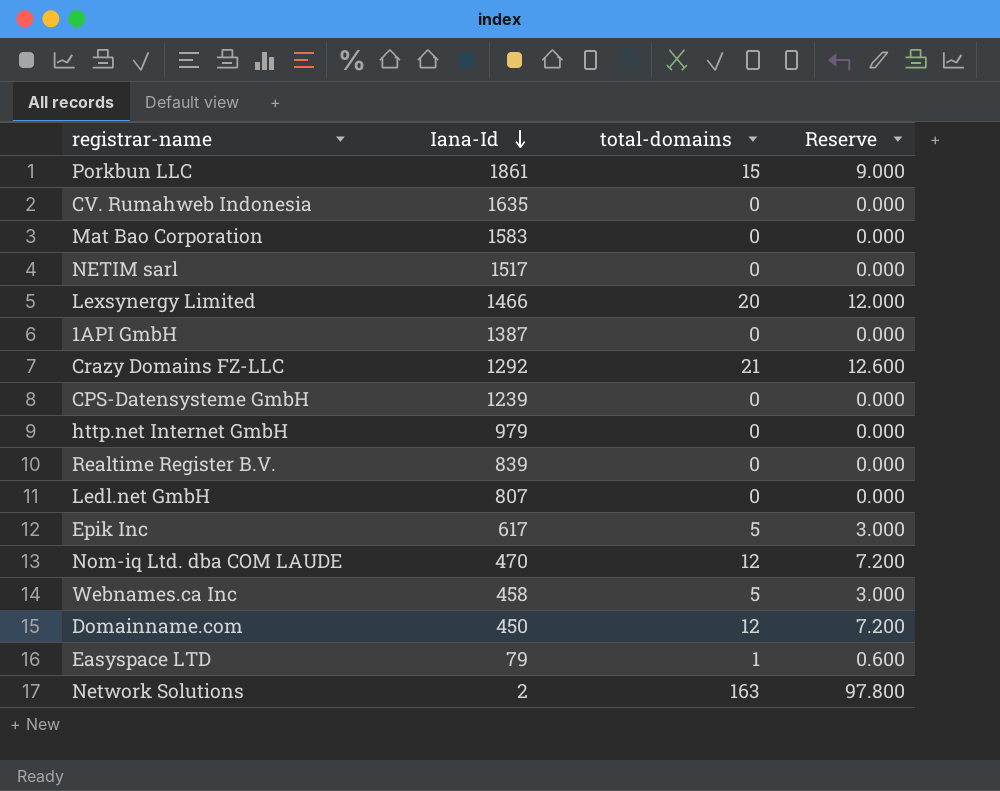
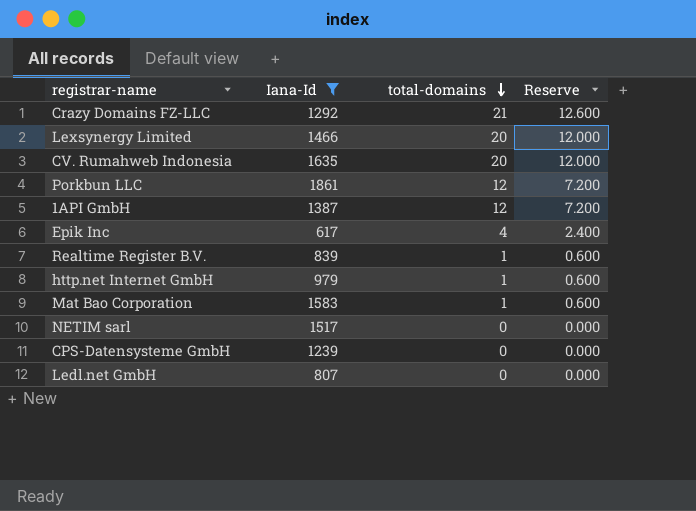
filter: none -> Iana-Id >= 617
row order: Iana-Id descending -> total-domains descending
CV. Rumahweb Indonesia | total-domains: 0 -> 20
CV. Rumahweb Indonesia | Reserve: 0.000 -> 12.000
Porkbun LLC | total-domains: 15 -> 12
Porkbun LLC | Reserve: 9.000 -> 7.200
1API GmbH | total-domains: 0 -> 12
1API GmbH | Reserve: 0.000 -> 7.200
Epik Inc | total-domains: 5 -> 4
Epik Inc | Reserve: 3.000 -> 2.400
Realtime Register B.V. | total-domains: 0 -> 1
Realtime Register B.V. | Reserve: 0.000 -> 0.600
http.net Internet GmbH | total-domains: 0 -> 1
http.net Internet GmbH | Reserve: 0.000 -> 0.600
Mat Bao Corporation | total-domains: 0 -> 1
Mat Bao Corporation | Reserve: 0.000 -> 0.600

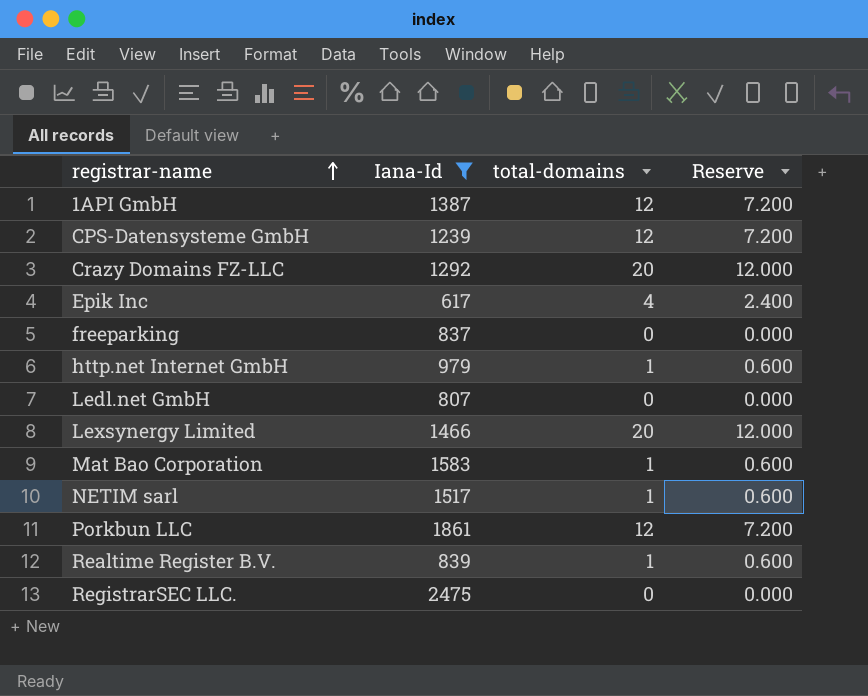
row order: total-domains descending -> registrar-name ascending
row CV. Rumahweb Indonesia: 1635 | 20 | 12.000 -> none
CPS-Datensysteme GmbH | total-domains: 0 -> 12
CPS-Datensysteme GmbH | Reserve: 0.000 -> 7.200
Crazy Domains FZ-LLC | total-domains: 21 -> 20
Crazy Domains FZ-LLC | Reserve: 12.600 -> 12.000
row freeparking: none -> 837 | 0 | 0.000
NETIM sarl | total-domains: 0 -> 1
NETIM sarl | Reserve: 0.000 -> 0.600
row RegistrarSEC LLC.: none -> 2475 | 0 | 0.000

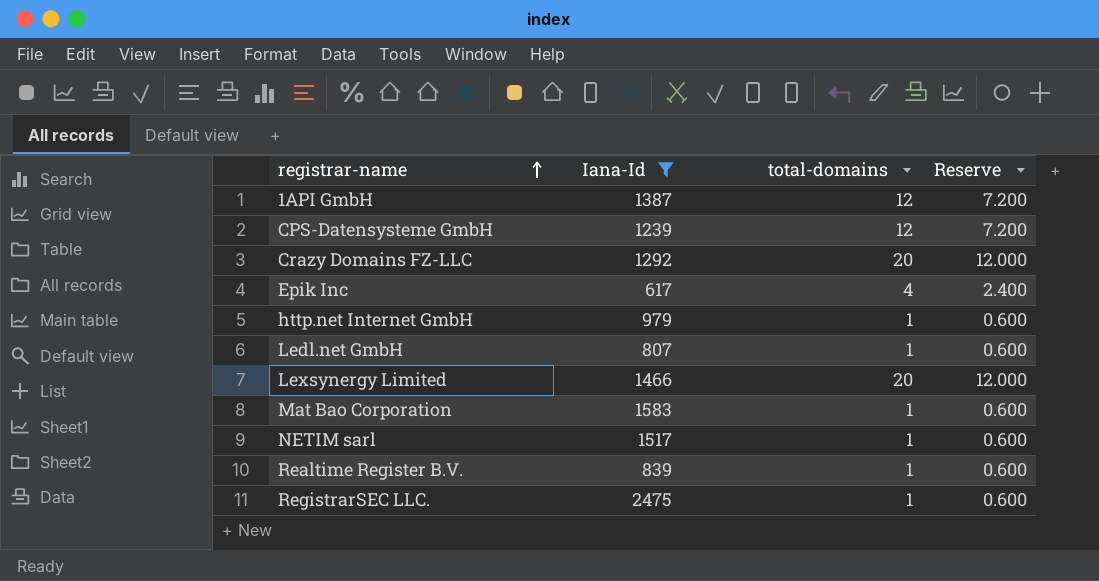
row freeparking: 837 | 0 | 0.000 -> none
row Porkbun LLC: 1861 | 12 | 7.200 -> none
Ledl.net GmbH | total-domains: 0 -> 1
Ledl.net GmbH | Reserve: 0.000 -> 0.600
RegistrarSEC LLC. | total-domains: 0 -> 1
RegistrarSEC LLC. | Reserve: 0.000 -> 0.600

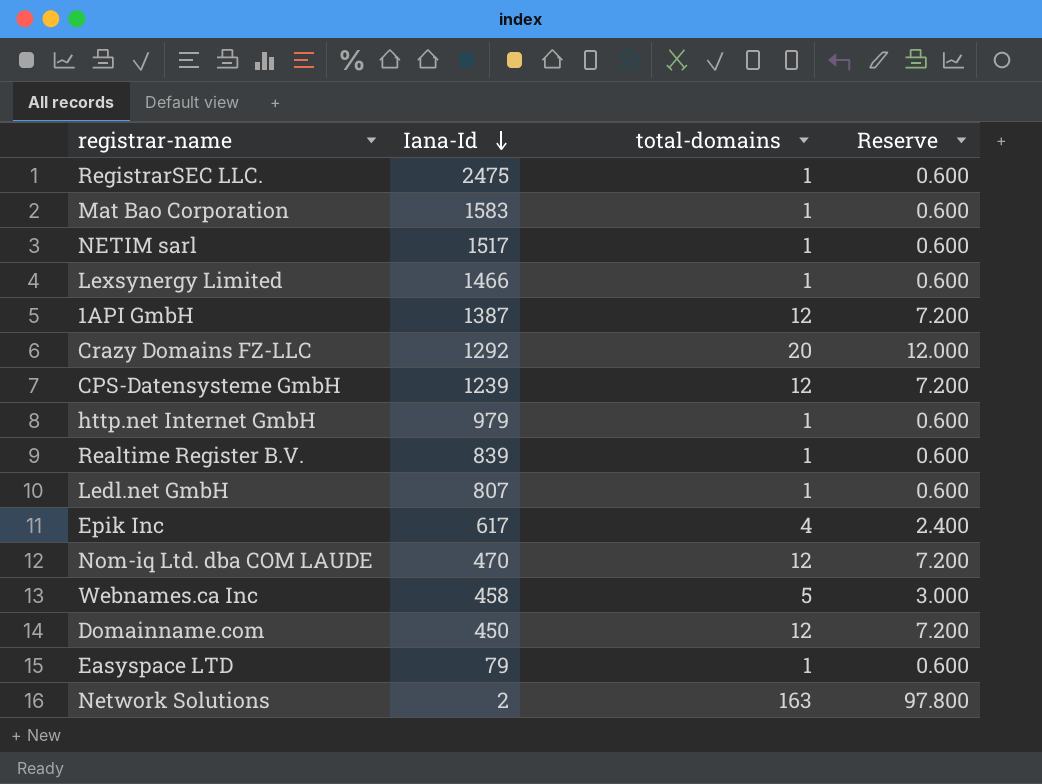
filter: Iana-Id >= 617 -> none
row order: registrar-name ascending -> Iana-Id descending
Lexsynergy Limited | total-domains: 20 -> 1
Lexsynergy Limited | Reserve: 12.000 -> 0.600

